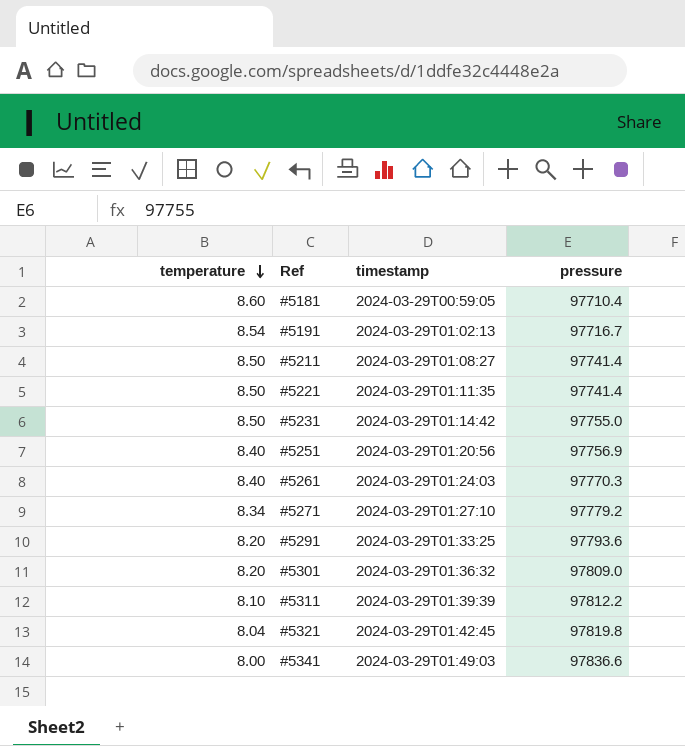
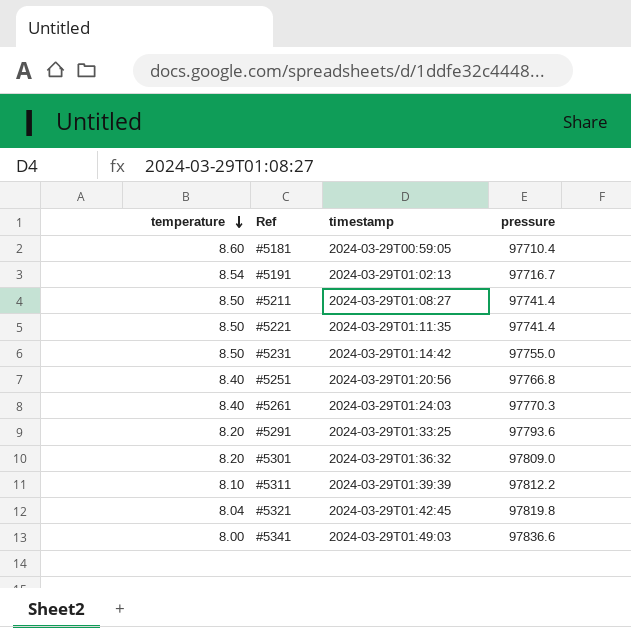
row #5271: 8.34 | 2024-03-29T01:27:10 | 97779.2 -> none
#5251 | pressure: 97756.9 -> 97766.8

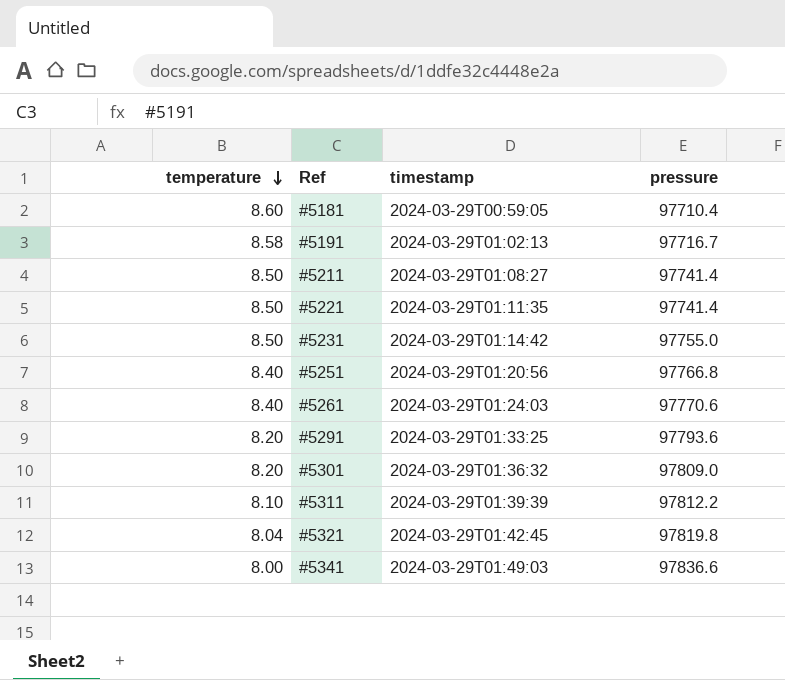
#5191 | temperature: 8.54 -> 8.58
#5261 | pressure: 97770.3 -> 97770.6

